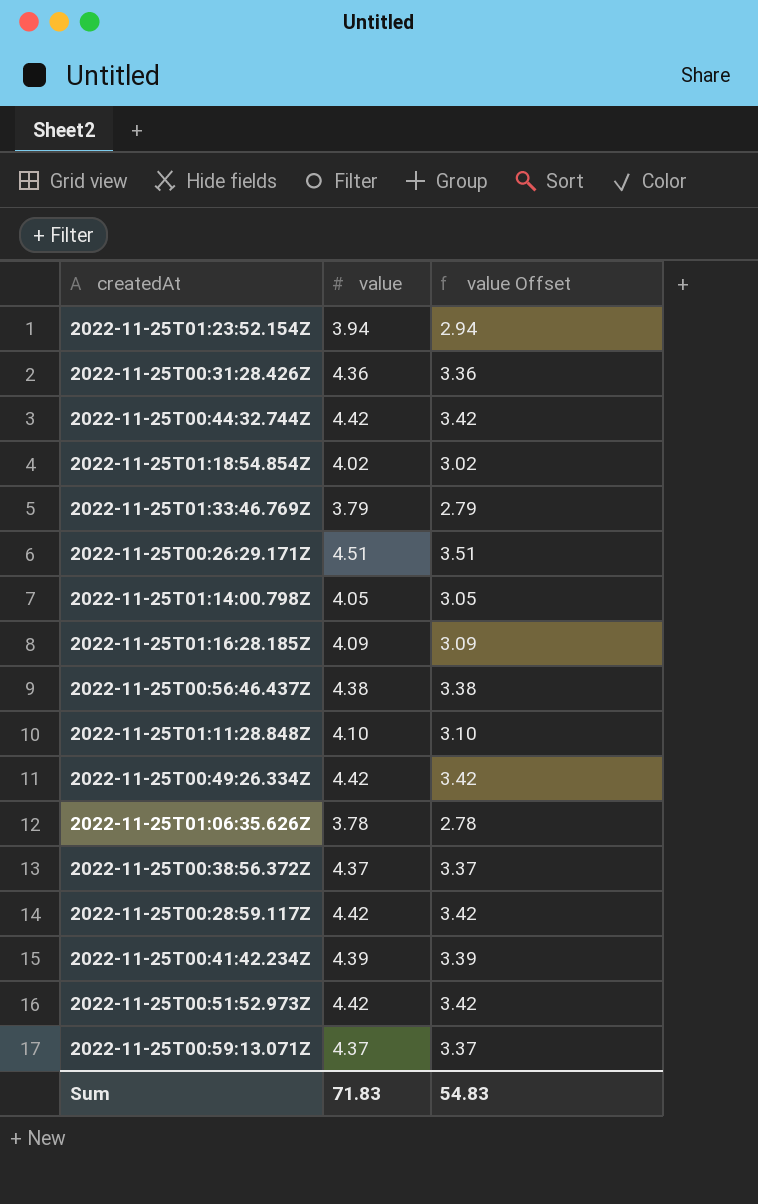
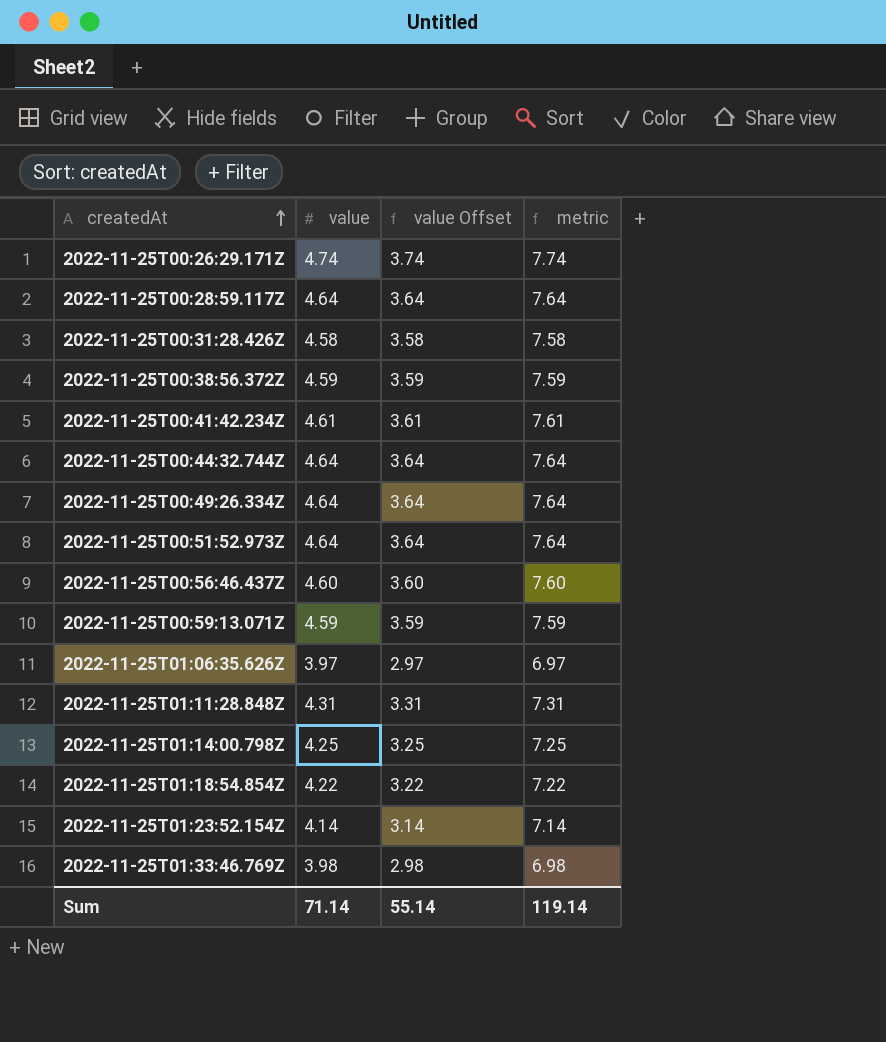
row order: none -> createdAt ascending
column metric | formula: none -> [value] + 3
row 2022-11-25T01:16:28.185Z: 4.09 | 3.09 -> none
2022-11-25T00:26:29.171Z | value: 4.51 -> 4.74
2022-11-25T00:26:29.171Z | value Offset: 3.51 -> 3.74
2022-11-25T00:28:59.117Z | value: 4.42 -> 4.64
2022-11-25T00:28:59.117Z | value Offset: 3.42 -> 3.64
2022-11-25T00:31:28.426Z | value: 4.36 -> 4.58
2022-11-25T00:31:28.426Z | value Offset: 3.36 -> 3.58
2022-11-25T00:38:56.372Z | value: 4.37 -> 4.59
2022-11-25T00:38:56.372Z | value Offset: 3.37 -> 3.59
2022-11-25T00:41:42.234Z | value: 4.39 -> 4.61
2022-11-25T00:41:42.234Z | value Offset: 3.39 -> 3.61
2022-11-25T00:44:32.744Z | value: 4.42 -> 4.64
2022-11-25T00:44:32.744Z | value Offset: 3.42 -> 3.64
2022-11-25T00:49:26.334Z | value: 4.42 -> 4.64
2022-11-25T00:49:26.334Z | value Offset: 3.42 -> 3.64
2022-11-25T00:51:52.973Z | value: 4.42 -> 4.64
2022-11-25T00:51:52.973Z | value Offset: 3.42 -> 3.64
2022-11-25T00:56:46.437Z | value: 4.38 -> 4.60
2022-11-25T00:56:46.437Z | value Offset: 3.38 -> 3.60
2022-11-25T00:59:13.071Z | value: 4.37 -> 4.59
2022-11-25T00:59:13.071Z | value Offset: 3.37 -> 3.59
2022-11-25T01:06:35.626Z | value: 3.78 -> 3.97
2022-11-25T01:06:35.626Z | value Offset: 2.78 -> 2.97
2022-11-25T01:11:28.848Z | value: 4.10 -> 4.31
2022-11-25T01:11:28.848Z | value Offset: 3.10 -> 3.31
2022-11-25T01:14:00.798Z | value: 4.05 -> 4.25
2022-11-25T01:14:00.798Z | value Offset: 3.05 -> 3.25
2022-11-25T01:18:54.854Z | value: 4.02 -> 4.22
2022-11-25T01:18:54.854Z | value Offset: 3.02 -> 3.22
2022-11-25T01:23:52.154Z | value: 3.94 -> 4.14
2022-11-25T01:23:52.154Z | value Offset: 2.94 -> 3.14
2022-11-25T01:33:46.769Z | value: 3.79 -> 3.98
2022-11-25T01:33:46.769Z | value Offset: 2.79 -> 2.98
Sum | value: 71.83 -> 71.14
Sum | value Offset: 54.83 -> 55.14

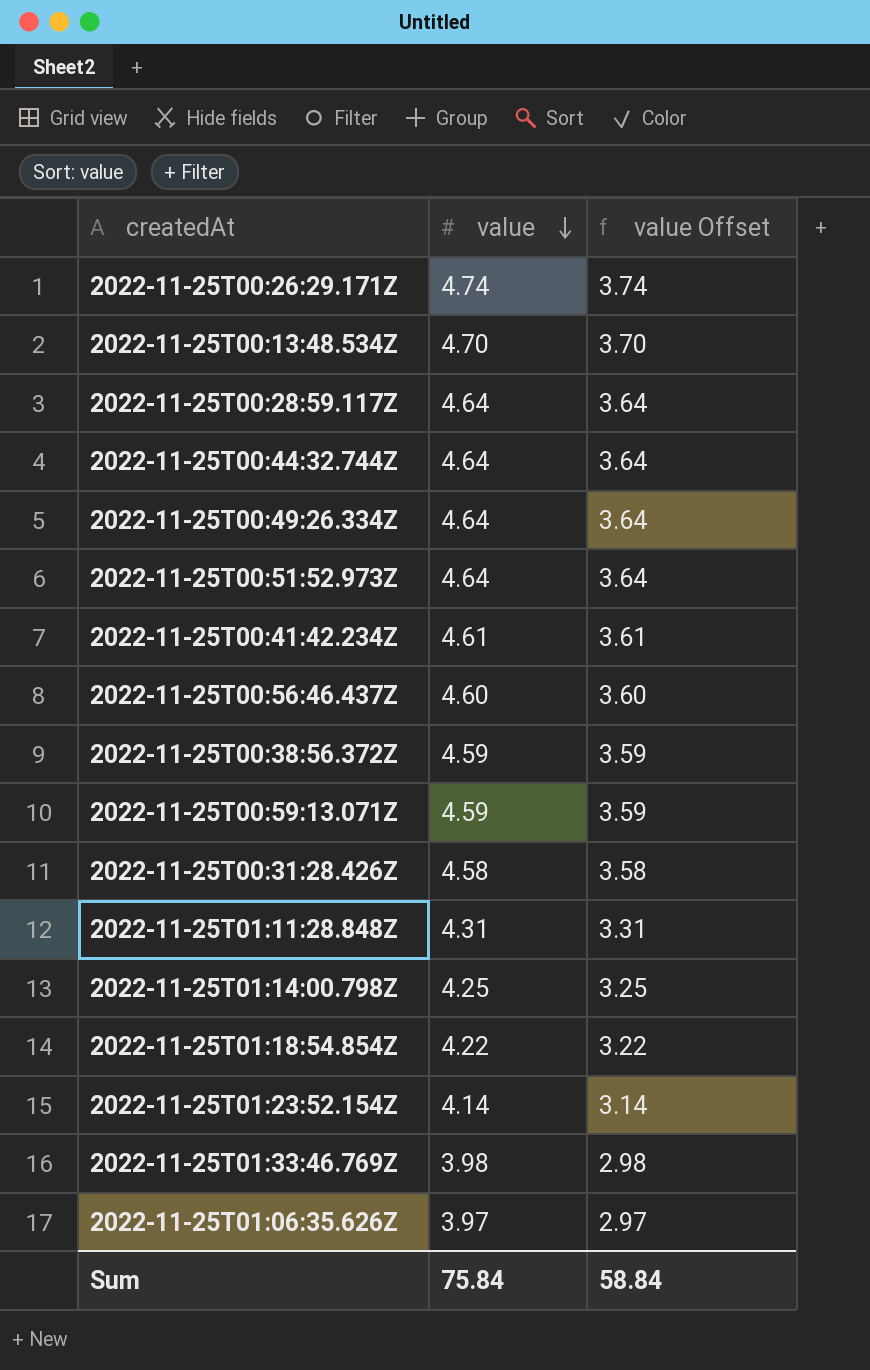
row order: createdAt ascending -> value descending
column metric | formula: [value] + 3 -> none
row 2022-11-25T00:13:48.534Z: none -> 4.70 | 3.70
Sum | value: 71.14 -> 75.84
Sum | value Offset: 55.14 -> 58.84

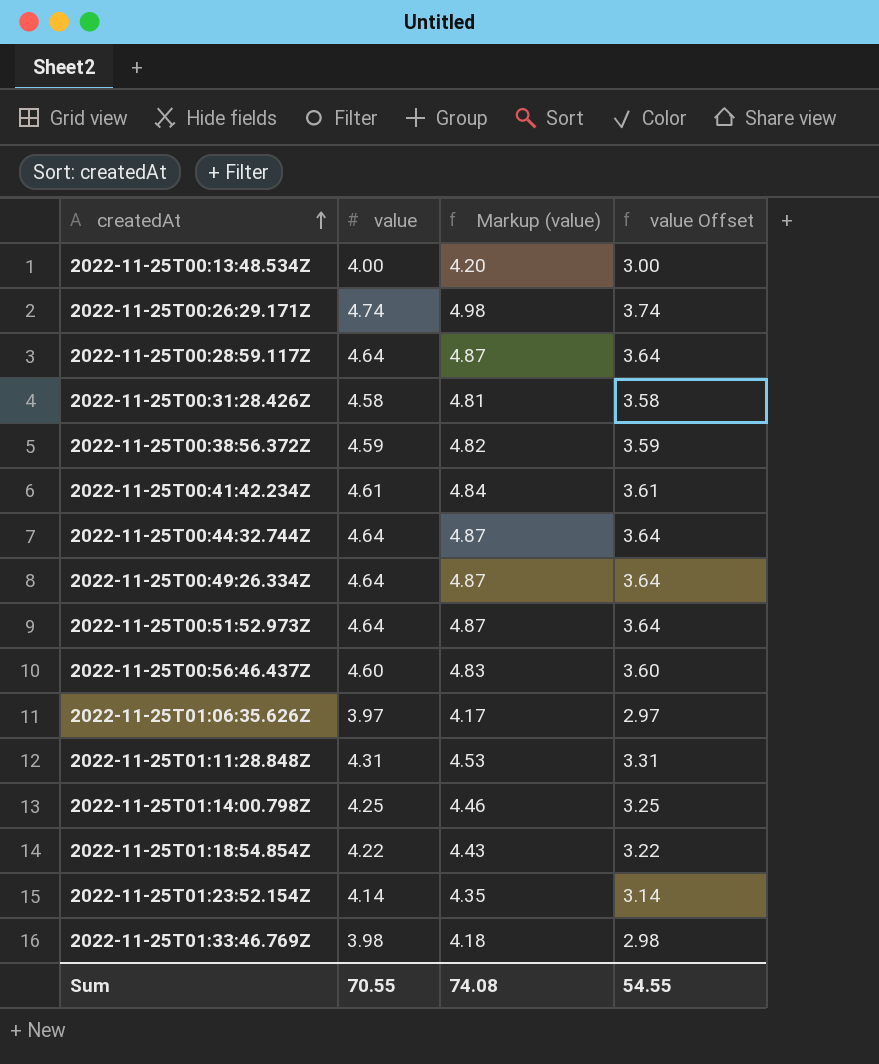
row order: value descending -> createdAt ascending
column Markup (value) | formula: none -> [value] * 1.05
row 2022-11-25T00:59:13.071Z: 4.59 | 3.59 -> none
2022-11-25T00:13:48.534Z | value: 4.70 -> 4.00
2022-11-25T00:13:48.534Z | value Offset: 3.70 -> 3.00
Sum | value: 75.84 -> 70.55
Sum | value Offset: 58.84 -> 54.55

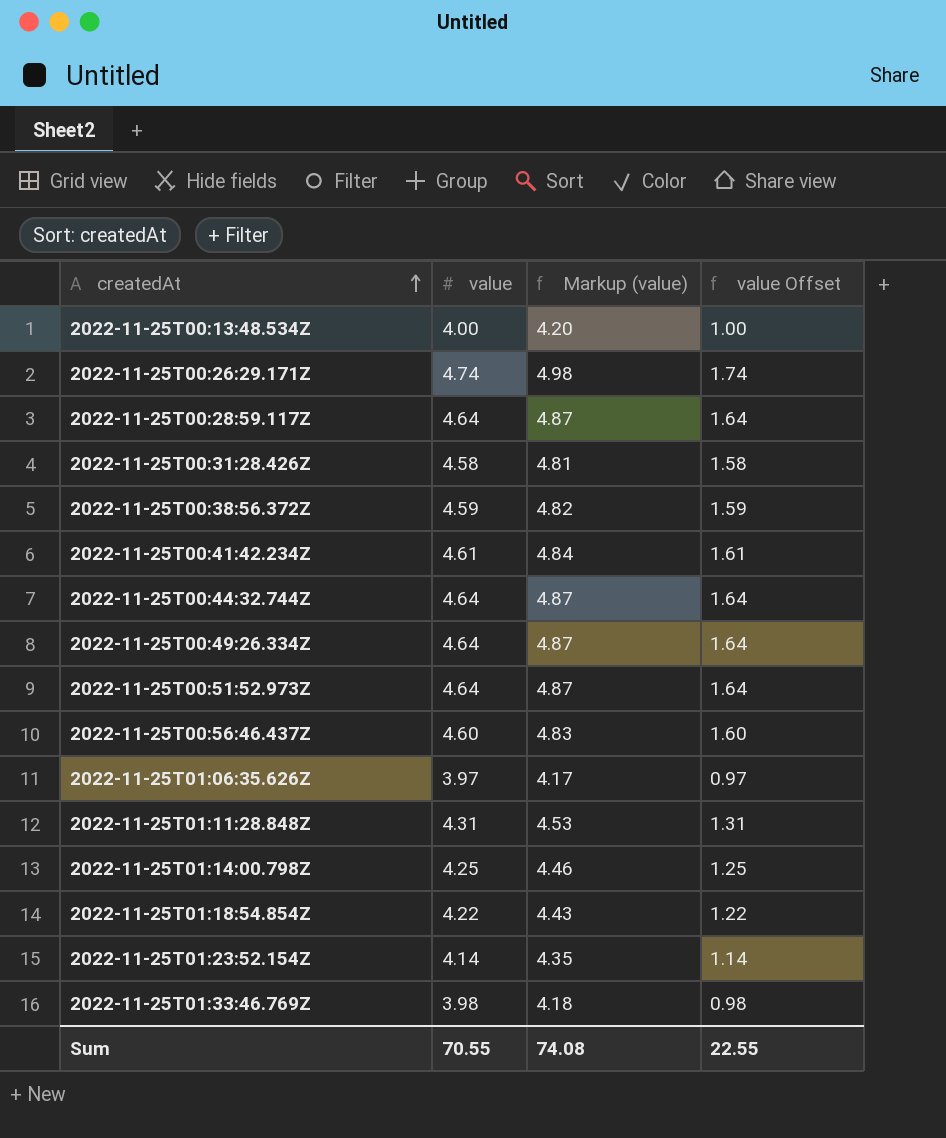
column value Offset | formula: [value] - 1 -> [value] - 3
Sum | value Offset: 54.55 -> 22.55

